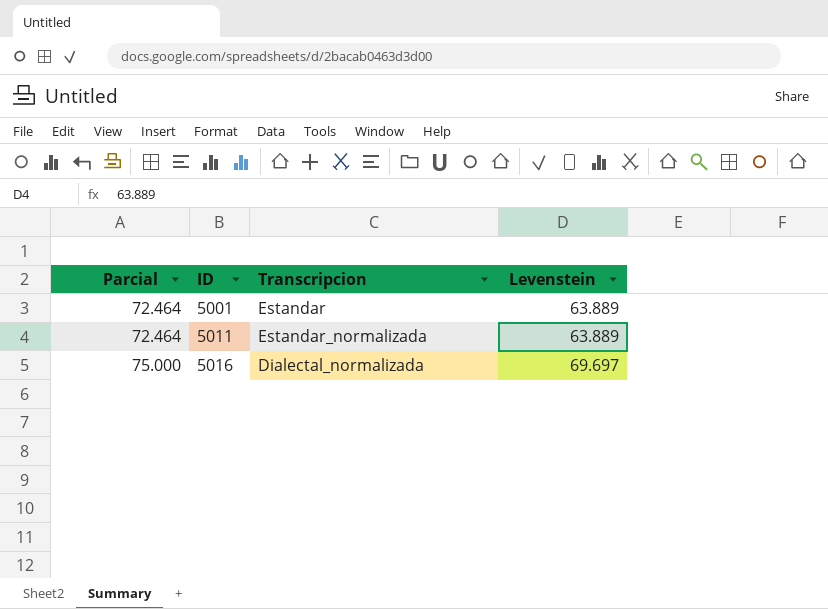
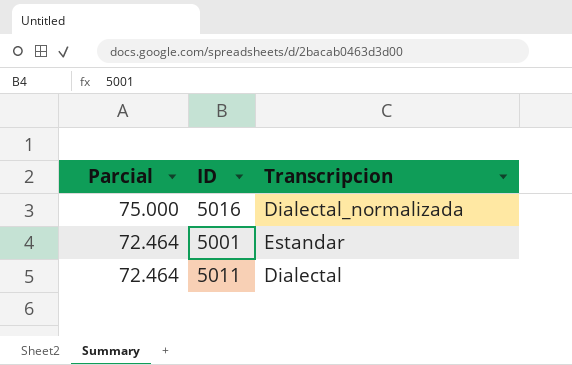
row order: Parcial ascending -> Parcial descending
column Levenstein | position: 4 -> none
5011 | Transcripcion: Estandar_normalizada -> Dialectal

